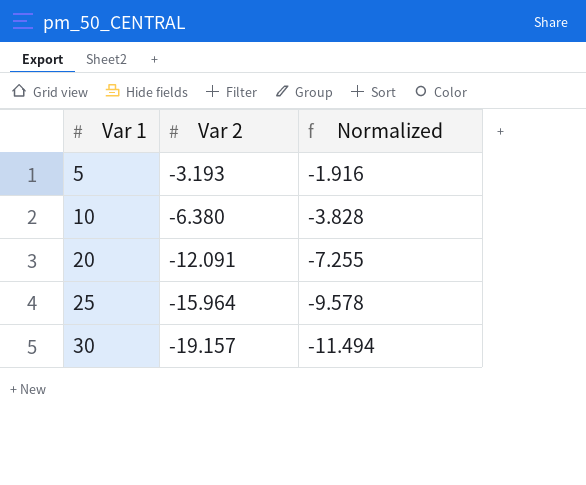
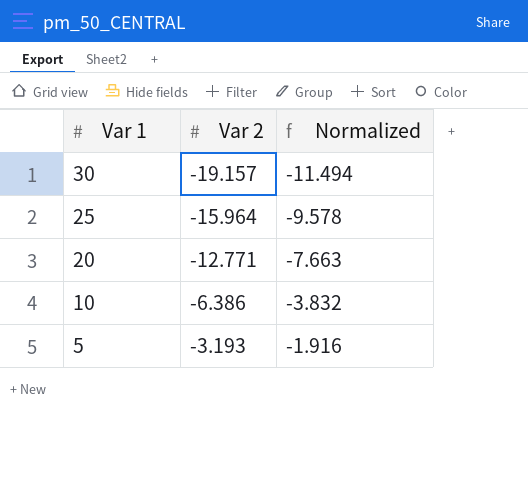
row order: Var 1 ascending -> Var 1 descending
20 | Var 2: -12.091 -> -12.771
20 | Normalized: -7.255 -> -7.663
10 | Var 2: -6.380 -> -6.386
10 | Normalized: -3.828 -> -3.832

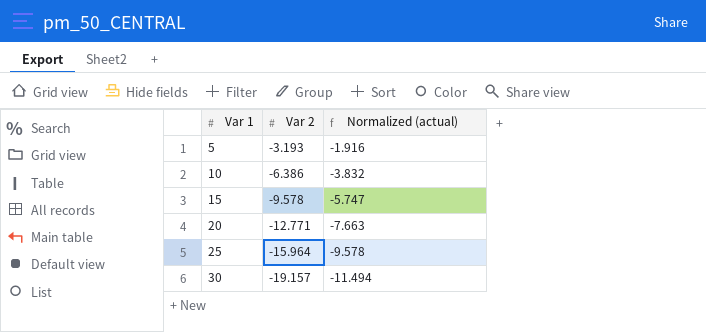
row order: Var 1 descending -> Var 1 ascending
column name: Normalized -> Normalized (actual)
row 15: none -> -9.578 | -5.747

